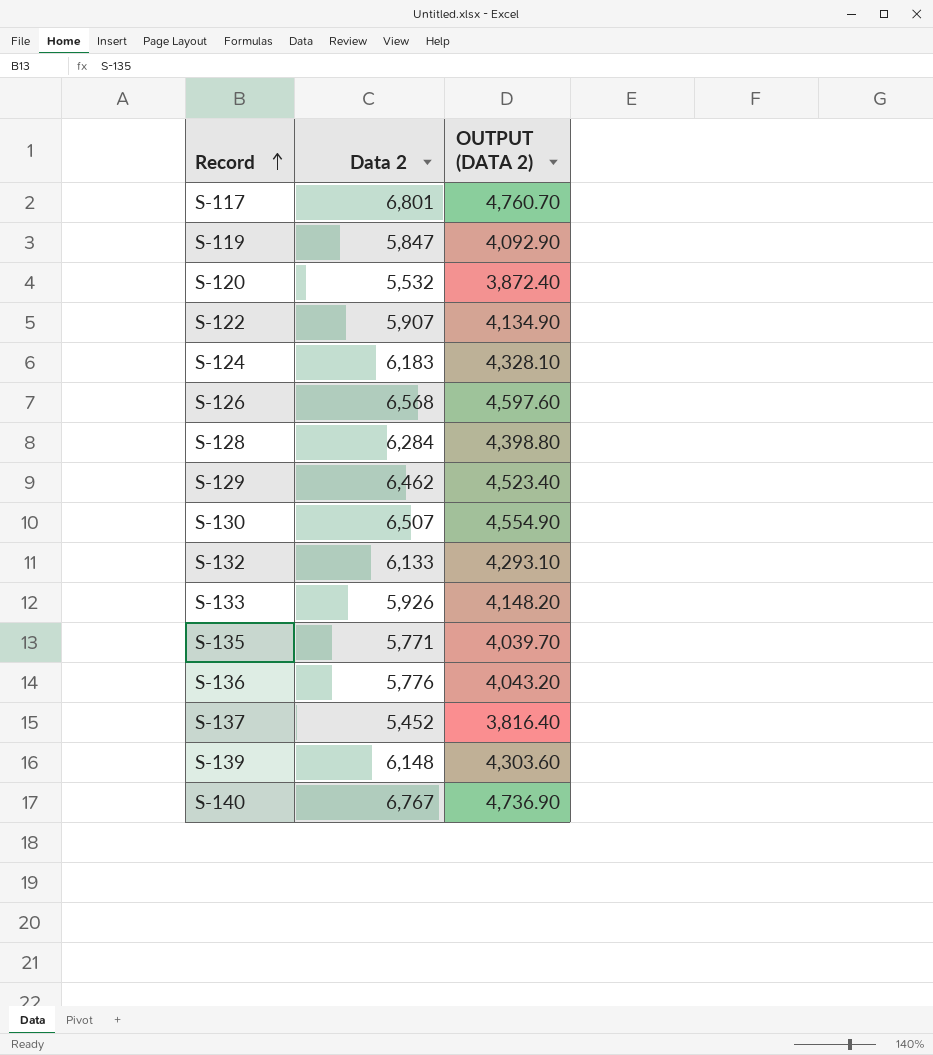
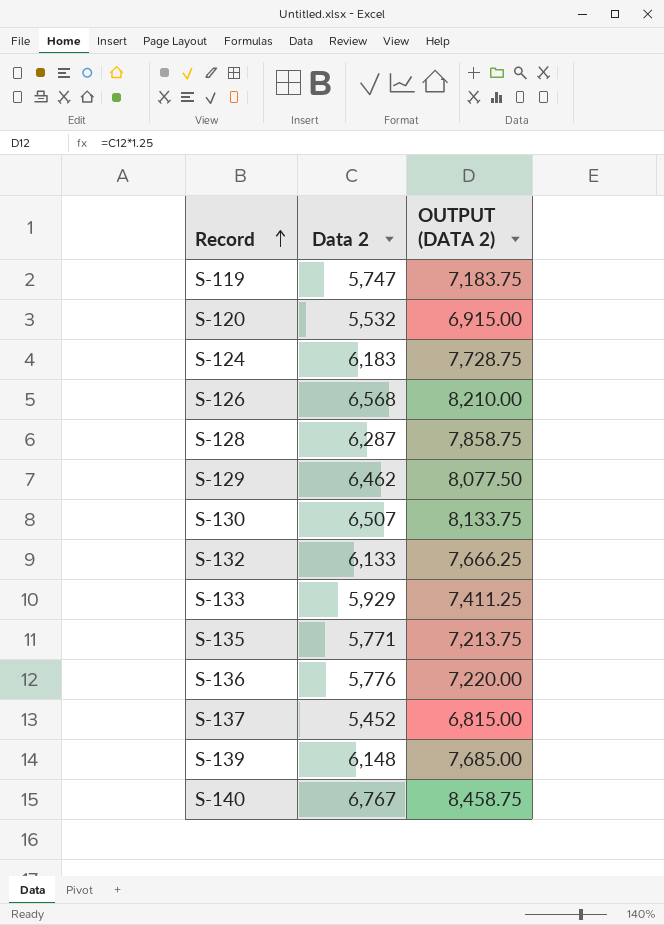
column OUTPUT (DATA 2) | formula: [Data 2] * 0.7 -> [Data 2] * 1.25
row S-117: 6,801 | 4,760.70 -> none
row S-122: 5,907 | 4,134.90 -> none
S-119 | Data 2: 5,847 -> 5,747
S-128 | Data 2: 6,284 -> 6,287
S-133 | Data 2: 5,926 -> 5,929

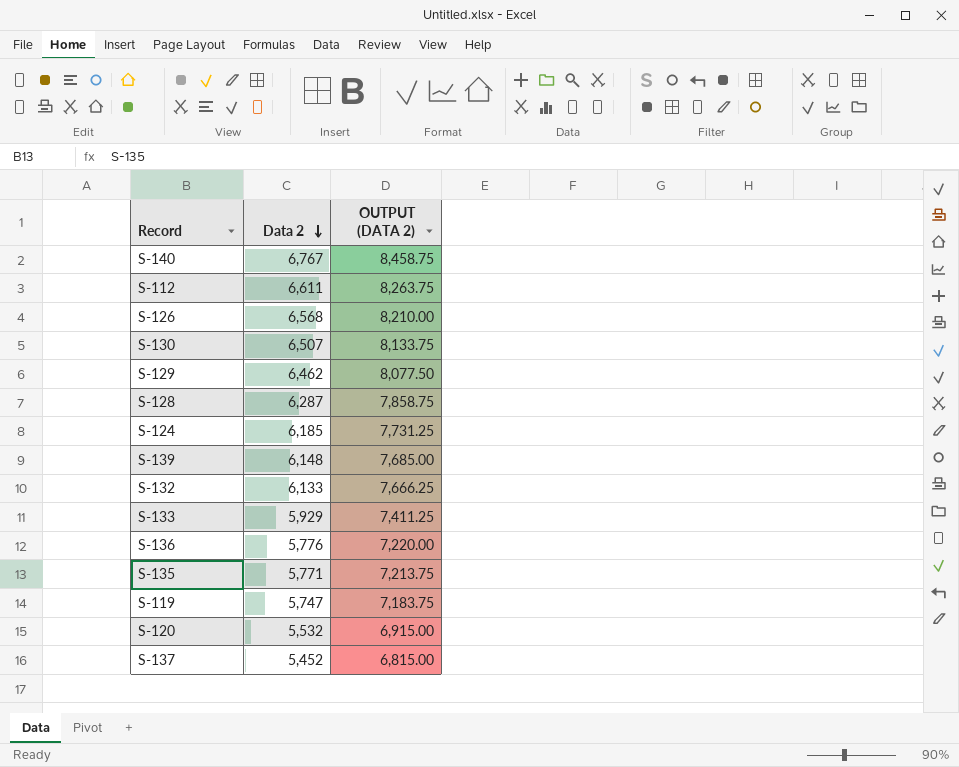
row order: Record ascending -> Data 2 descending
row S-112: none -> 6,611 | 8,263.75
S-124 | Data 2: 6,183 -> 6,185
S-124 | OUTPUT (DATA 2): 7,728.75 -> 7,731.25

